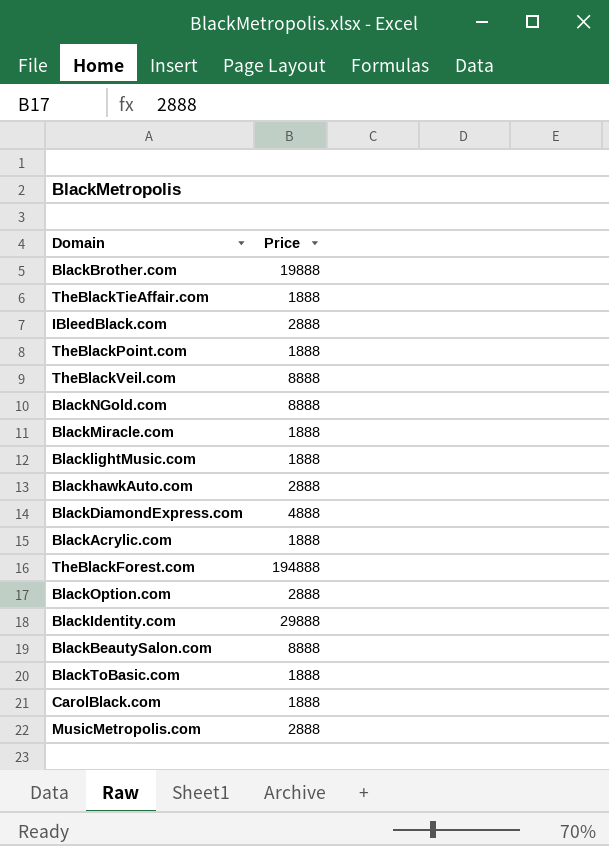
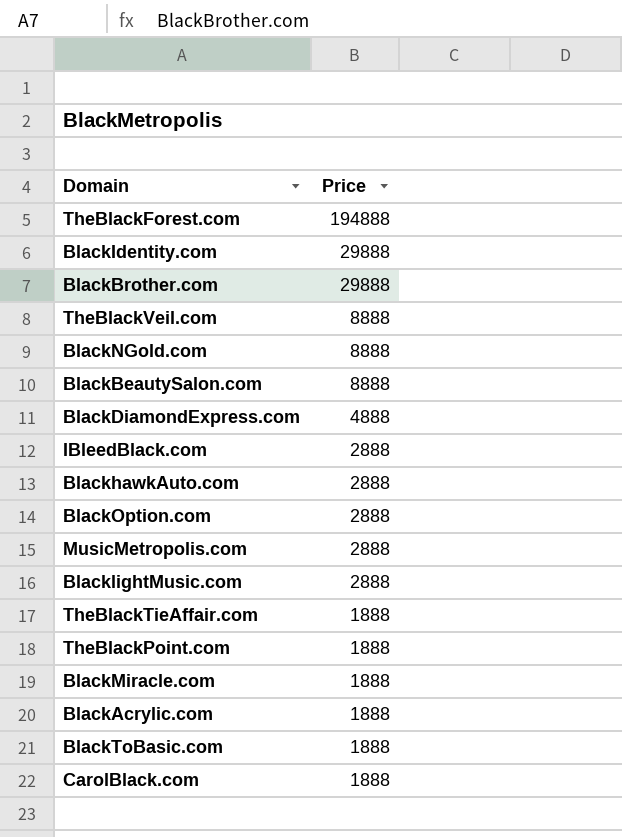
row order: none -> Price descending
BlackBrother.com | Price: 19888 -> 29888
BlacklightMusic.com | Price: 1888 -> 2888

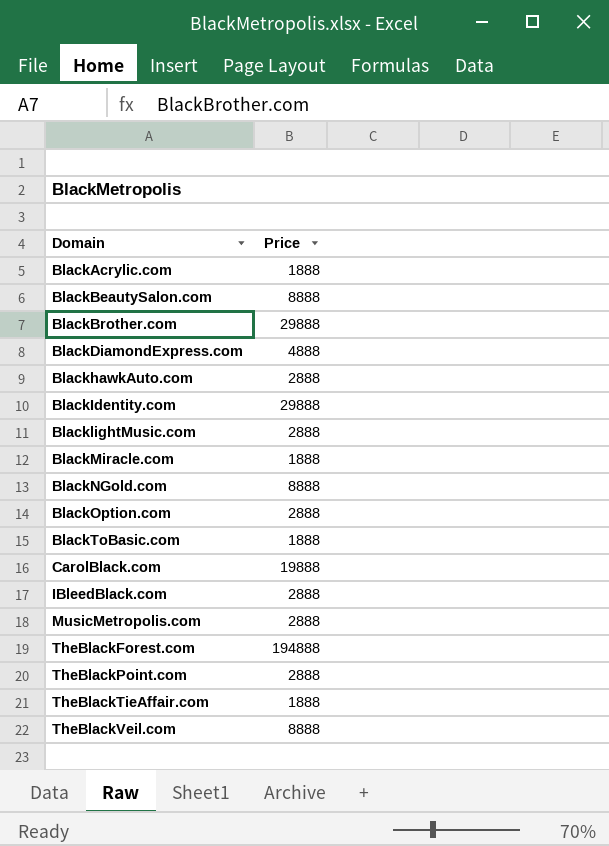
row order: Price descending -> Domain ascending
CarolBlack.com | Price: 1888 -> 19888
TheBlackPoint.com | Price: 1888 -> 2888

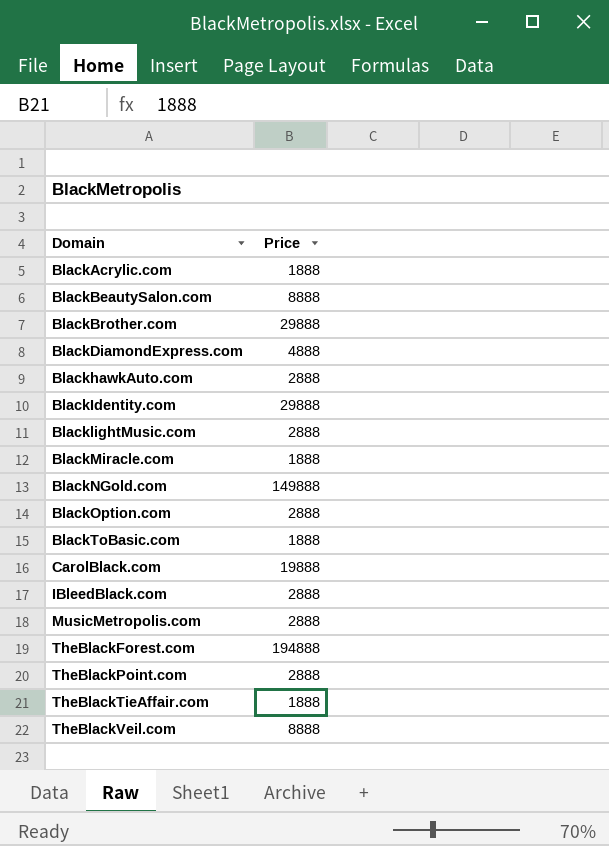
BlackNGold.com | Price: 8888 -> 149888

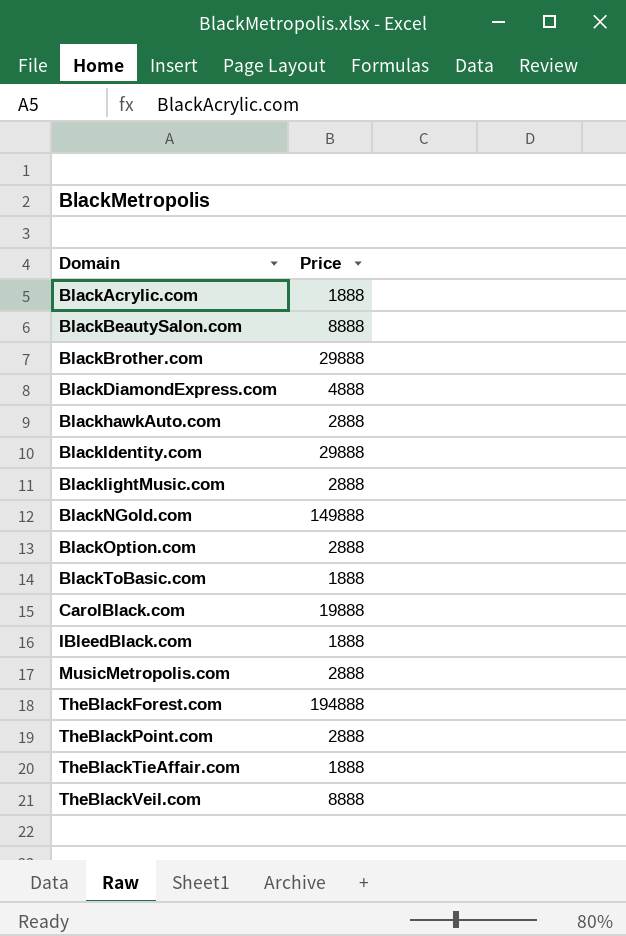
row BlackMiracle.com: 1888 -> none
IBleedBlack.com | Price: 2888 -> 1888

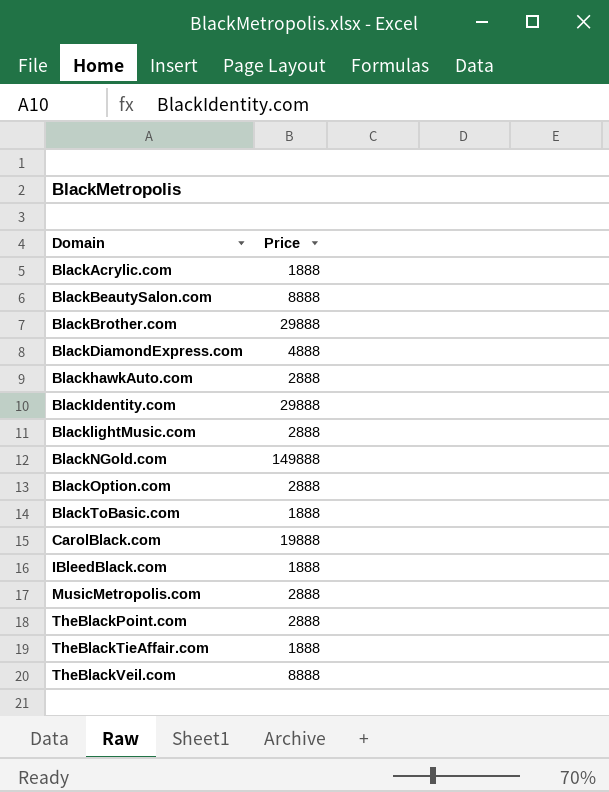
row TheBlackForest.com: 194888 -> none

